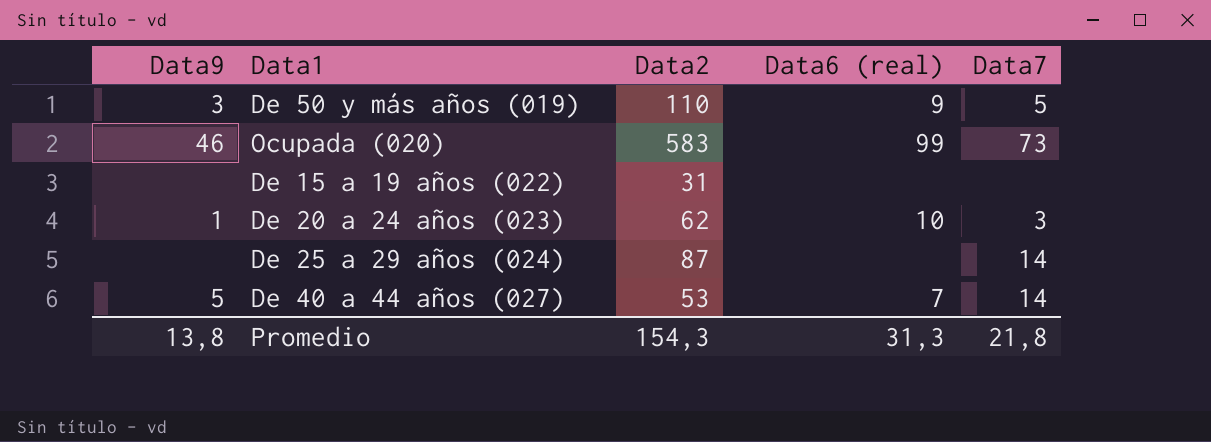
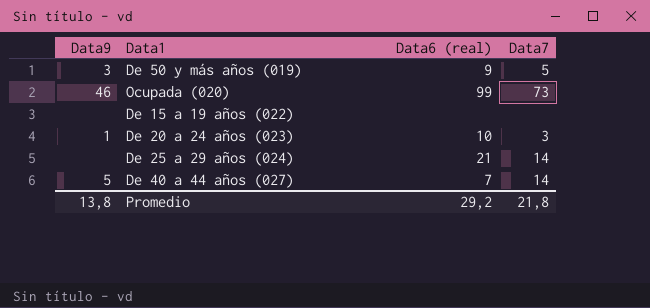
column Data2 | position: 3 -> none
De 25 a 29 años (024) | Data6 (real): none -> 21
Promedio | Data6 (real): 31,3 -> 29,2

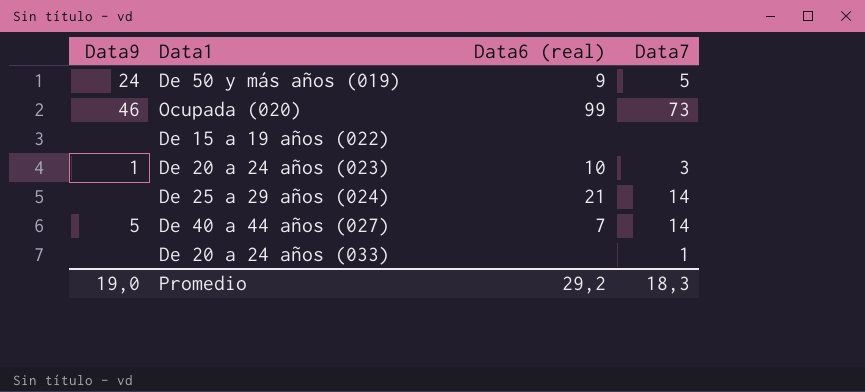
De 50 y más años (019) | Data9: 3 -> 24
row De 20 a 24 años (033): none -> none | none | 1
Promedio | Data9: 13,8 -> 19,0
Promedio | Data7: 21,8 -> 18,3

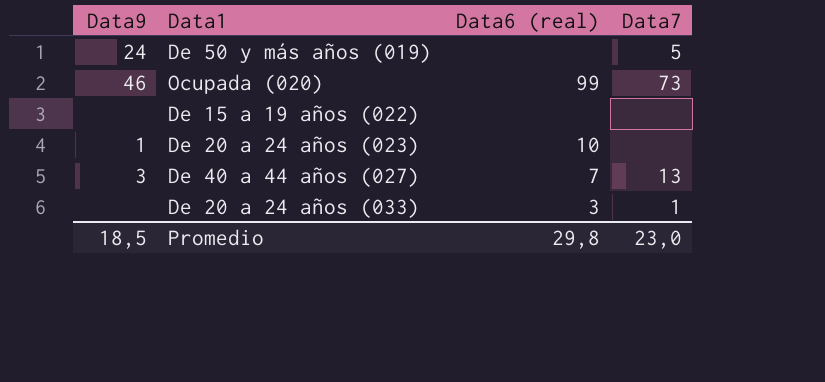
row De 25 a 29 años (024): none | 21 | 14 -> none
De 50 y más años (019) | Data6 (real): 9 -> none
De 20 a 24 años (023) | Data7: 3 -> none
De 40 a 44 años (027) | Data9: 5 -> 3
De 40 a 44 años (027) | Data7: 14 -> 13
De 20 a 24 años (033) | Data6 (real): none -> 3
Promedio | Data9: 19,0 -> 18,5
Promedio | Data6 (real): 29,2 -> 29,8
Promedio | Data7: 18,3 -> 23,0

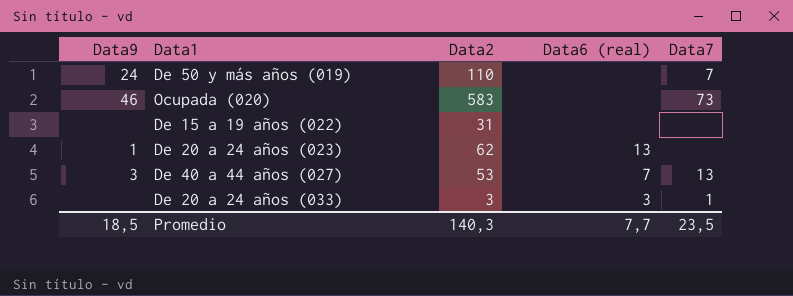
column Data2 | position: none -> 3
De 50 y más años (019) | Data7: 5 -> 7
Ocupada (020) | Data6 (real): 99 -> none
De 20 a 24 años (023) | Data6 (real): 10 -> 13
Promedio | Data6 (real): 29,8 -> 7,7
Promedio | Data7: 23,0 -> 23,5

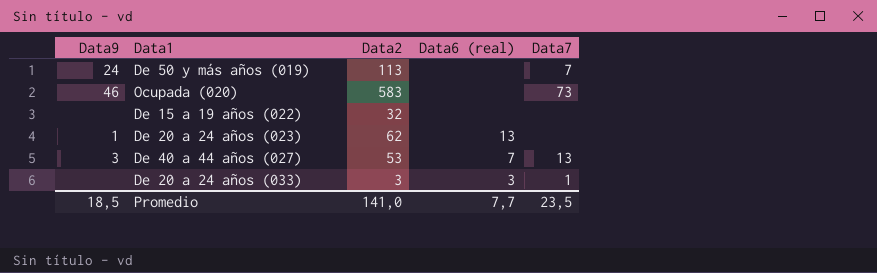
De 50 y más años (019) | Data2: 110 -> 113
De 15 a 19 años (022) | Data2: 31 -> 32
Promedio | Data2: 140,3 -> 141,0

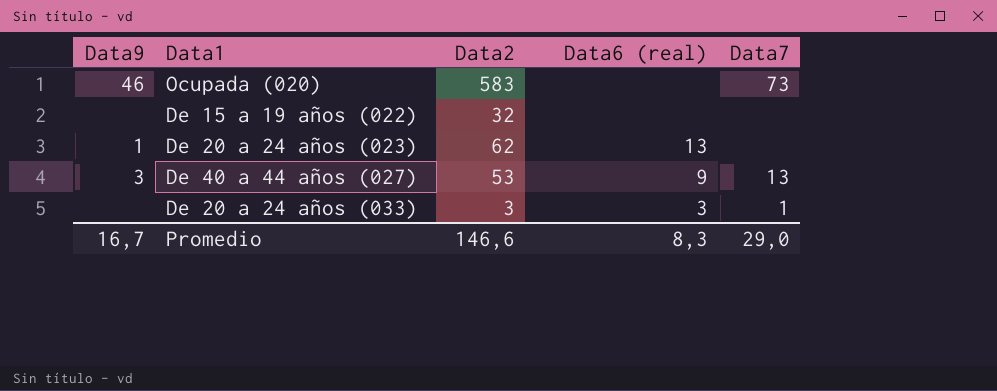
row De 50 y más años (019): 24 | 113 | none | 7 -> none
De 40 a 44 años (027) | Data6 (real): 7 -> 9
Promedio | Data9: 18,5 -> 16,7
Promedio | Data2: 141,0 -> 146,6
Promedio | Data6 (real): 7,7 -> 8,3
Promedio | Data7: 23,5 -> 29,0

